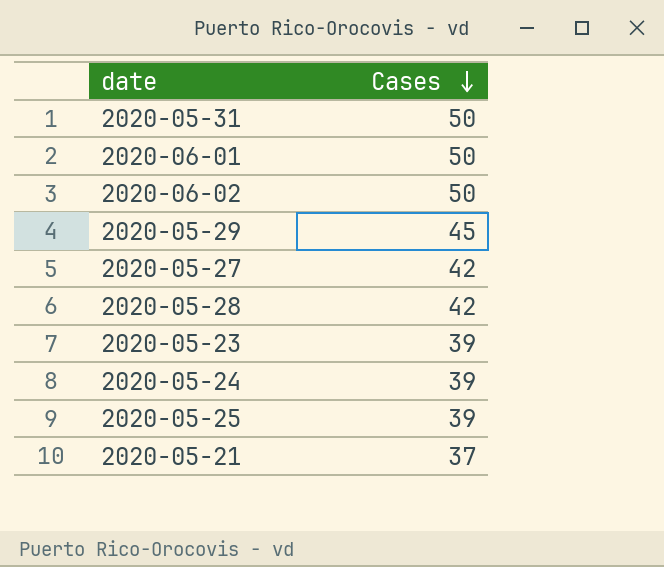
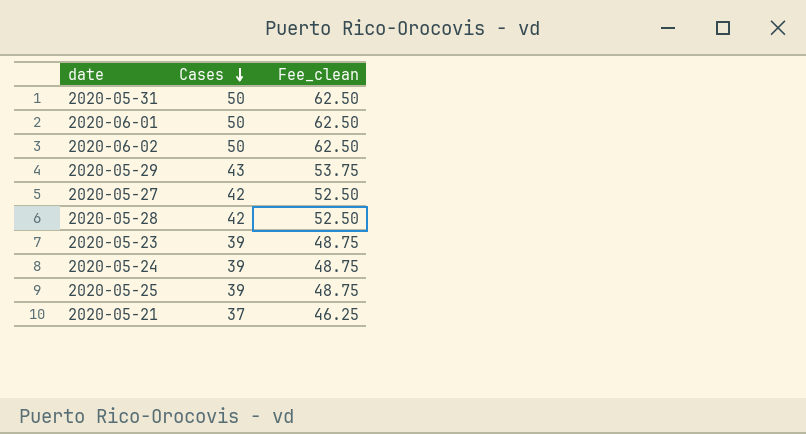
column Fee_clean | formula: none -> [Cases] * 1.25
2020-05-29 | Cases: 45 -> 43

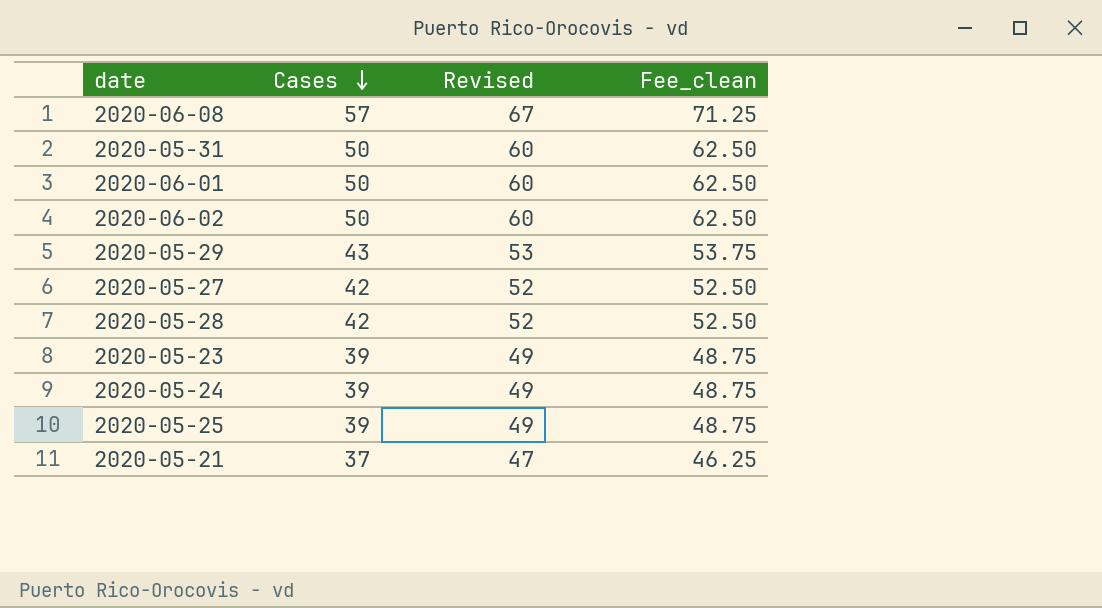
column Revised | formula: none -> [Cases] + 10
row 2020-06-08: none -> 57 | 67 | 71.25

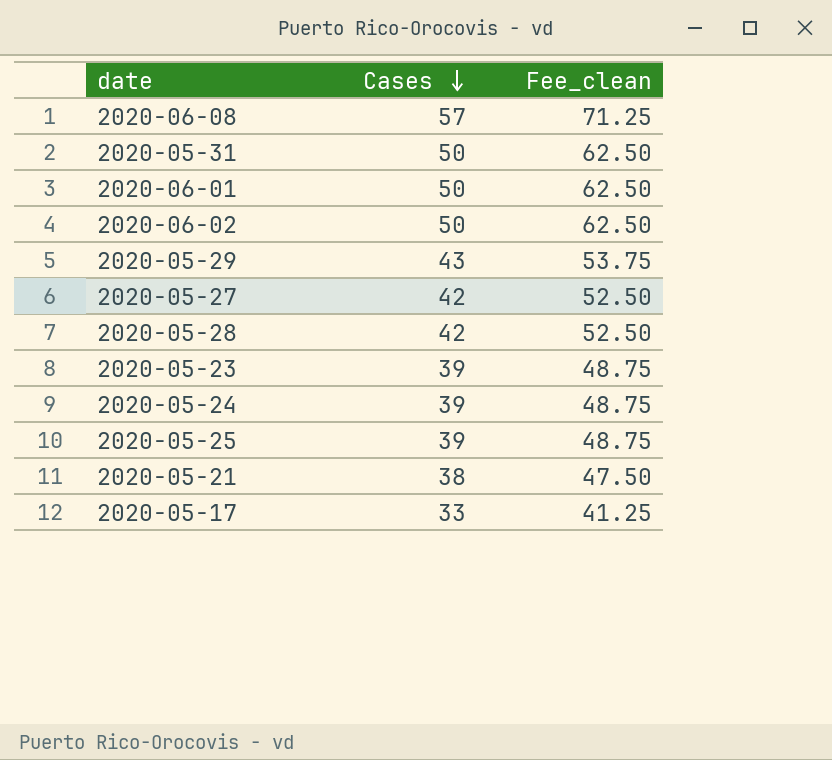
column Revised | formula: [Cases] + 10 -> none
2020-05-21 | Cases: 37 -> 38
2020-05-21 | Fee_clean: 46.25 -> 47.50
row 2020-05-17: none -> 33 | 41.25

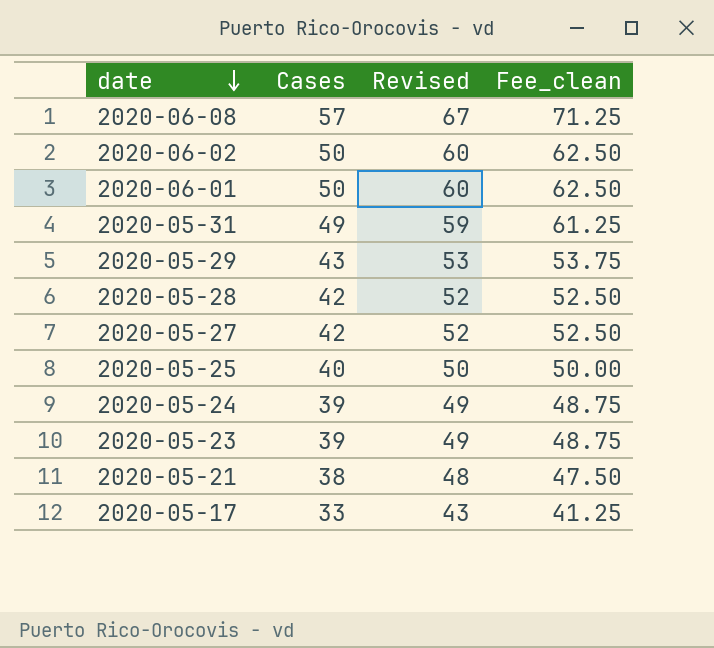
row order: Cases descending -> date descending
column Revised | formula: none -> [Cases] + 10
2020-05-31 | Cases: 50 -> 49
2020-05-31 | Fee_clean: 62.50 -> 61.25
2020-05-25 | Cases: 39 -> 40
2020-05-25 | Fee_clean: 48.75 -> 50.00

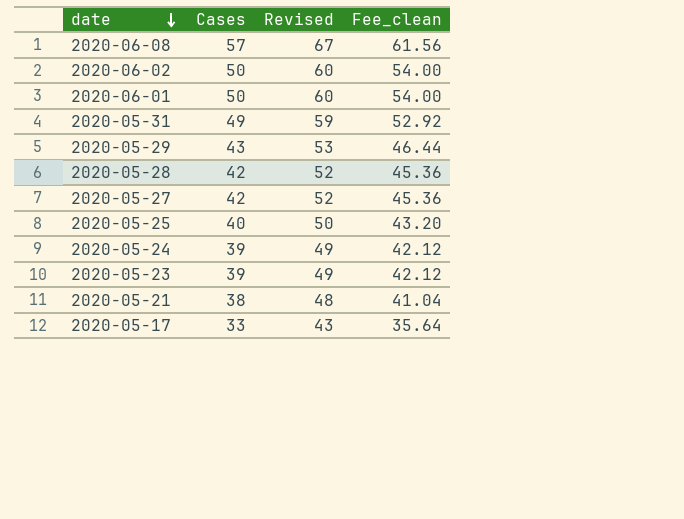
column Fee_clean | formula: [Cases] * 1.25 -> [Cases] * 1.08

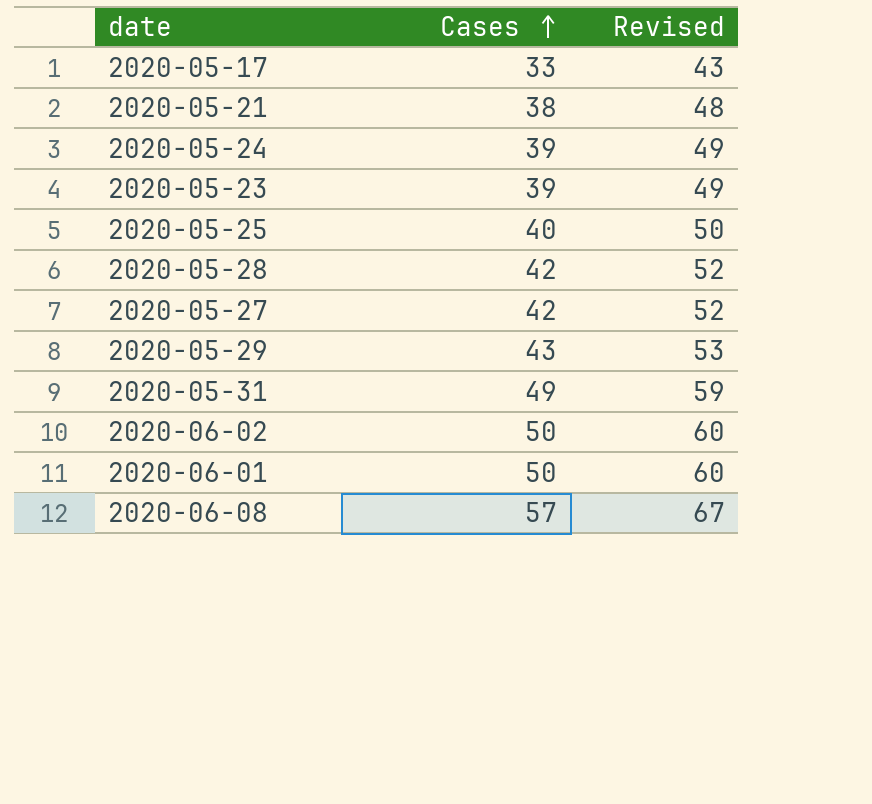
row order: date descending -> Cases ascending
column Fee_clean | formula: [Cases] * 1.08 -> none

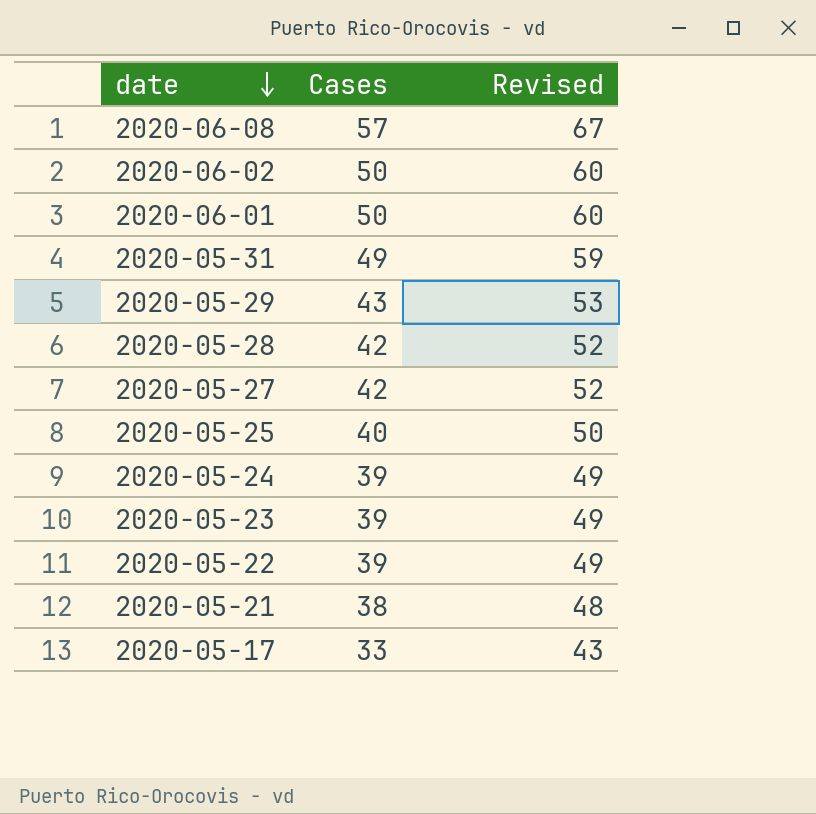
row order: Cases ascending -> date descending
row 2020-05-22: none -> 39 | 49

